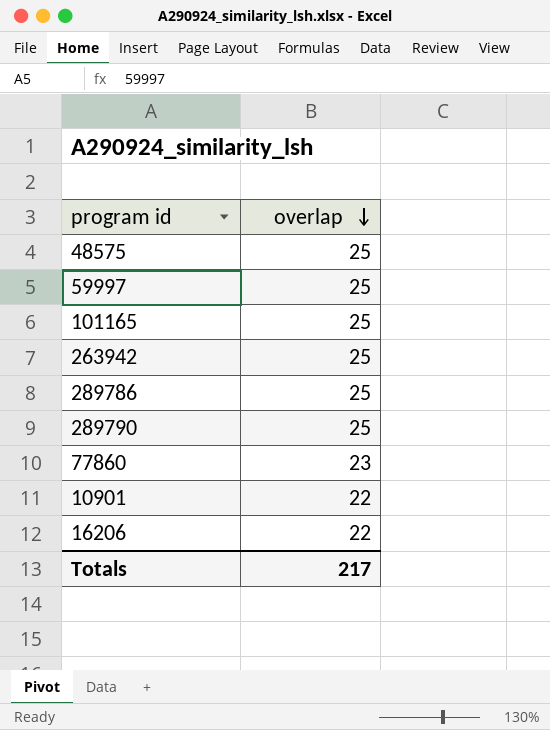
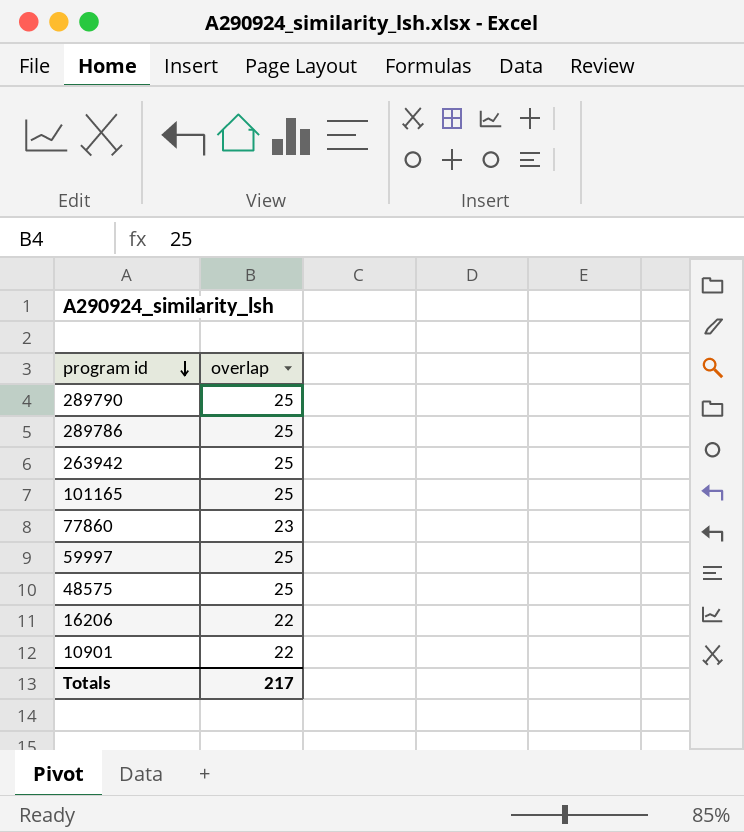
row order: overlap descending -> program id descending

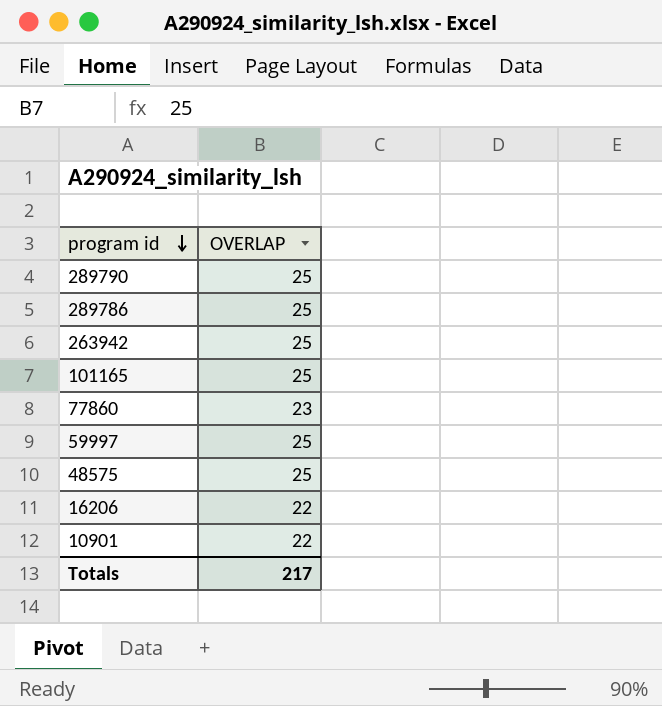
column name: overlap -> OVERLAP

